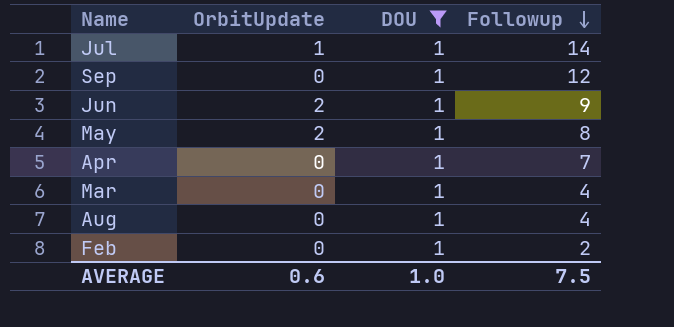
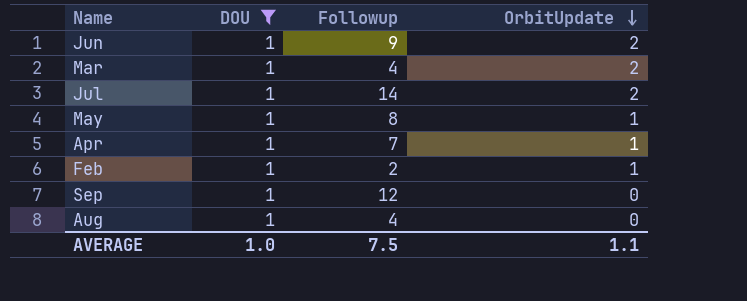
row order: Followup descending -> OrbitUpdate descending
column OrbitUpdate | position: 2 -> 4
Mar | OrbitUpdate: 0 -> 2
Jul | OrbitUpdate: 1 -> 2
May | OrbitUpdate: 2 -> 1
Apr | OrbitUpdate: 0 -> 1
Feb | OrbitUpdate: 0 -> 1
AVERAGE | OrbitUpdate: 0.6 -> 1.1

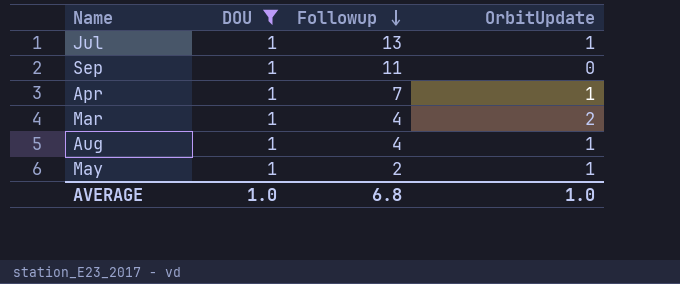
row order: OrbitUpdate descending -> Followup descending
row Jun: 1 | 9 | 2 -> none
row Feb: 1 | 2 | 1 -> none
Jul | Followup: 14 -> 13
Jul | OrbitUpdate: 2 -> 1
Sep | Followup: 12 -> 11
Aug | OrbitUpdate: 0 -> 1
May | Followup: 8 -> 2
AVERAGE | Followup: 7.5 -> 6.8
AVERAGE | OrbitUpdate: 1.1 -> 1.0

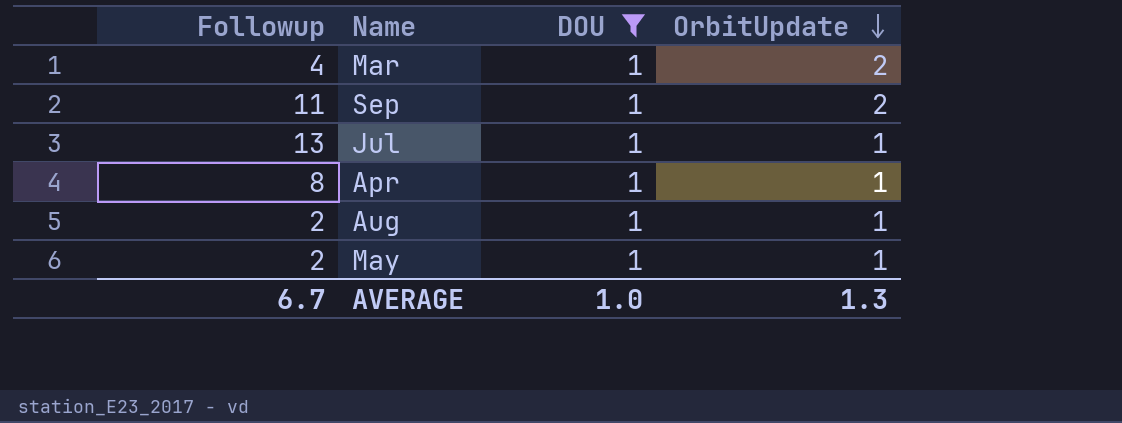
row order: Followup descending -> OrbitUpdate descending
column Followup | position: 3 -> 1
Sep | OrbitUpdate: 0 -> 2
Apr | Followup: 7 -> 8
Aug | Followup: 4 -> 2
AVERAGE | Followup: 6.8 -> 6.7
AVERAGE | OrbitUpdate: 1.0 -> 1.3

